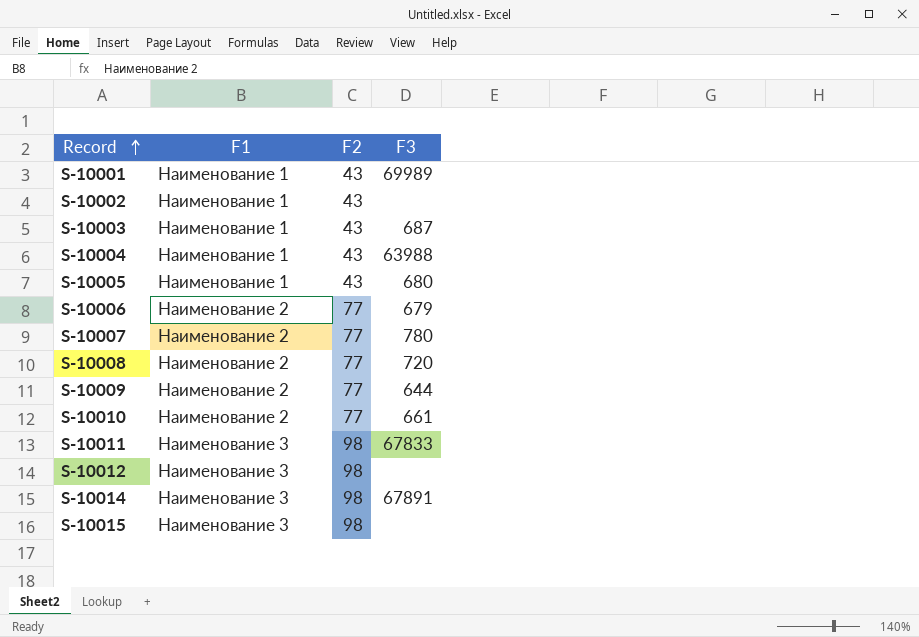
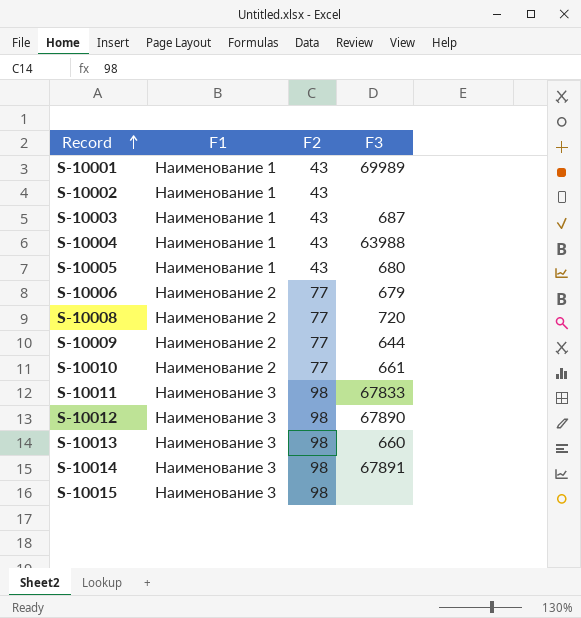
row S-10007: Наименование 2 | 77 | 780 -> none
S-10012 | F3: none -> 67890
row S-10013: none -> Наименование 3 | 98 | 660

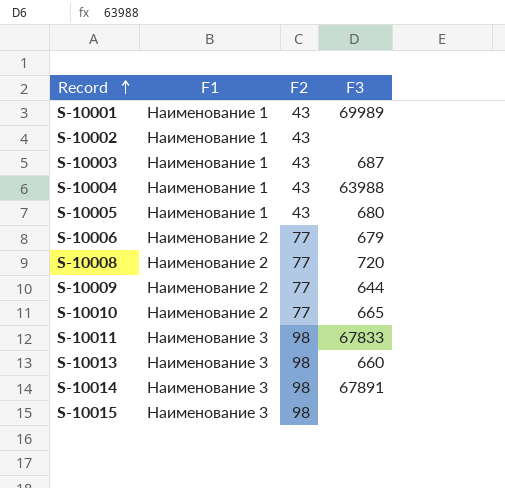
row S-10012: Наименование 3 | 98 | 67890 -> none
S-10010 | F3: 661 -> 665

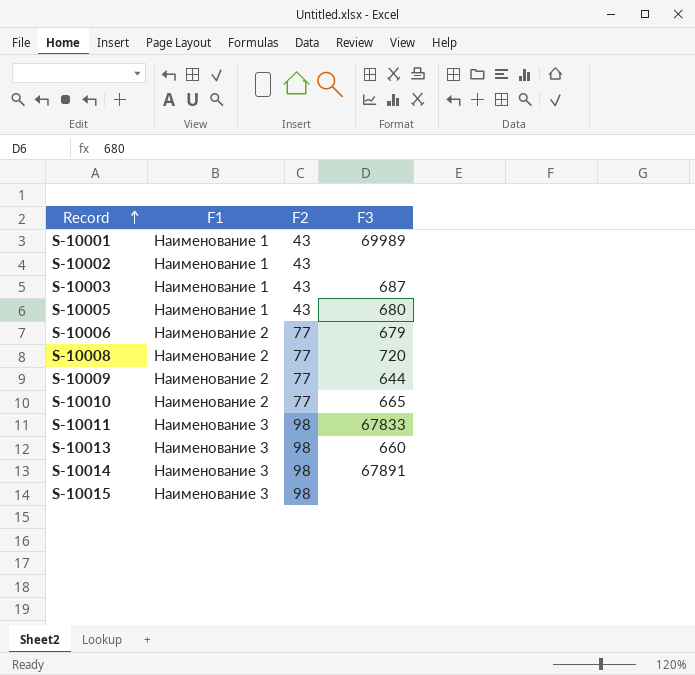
row S-10004: Наименование 1 | 43 | 63988 -> none

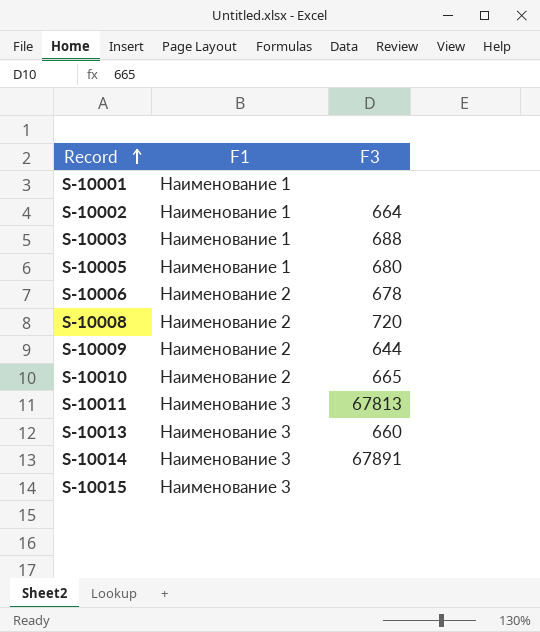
column F2 | position: 3 -> none
S-10001 | F3: 69989 -> none
S-10002 | F3: none -> 664
S-10003 | F3: 687 -> 688
S-10006 | F3: 679 -> 678
S-10011 | F3: 67833 -> 67813

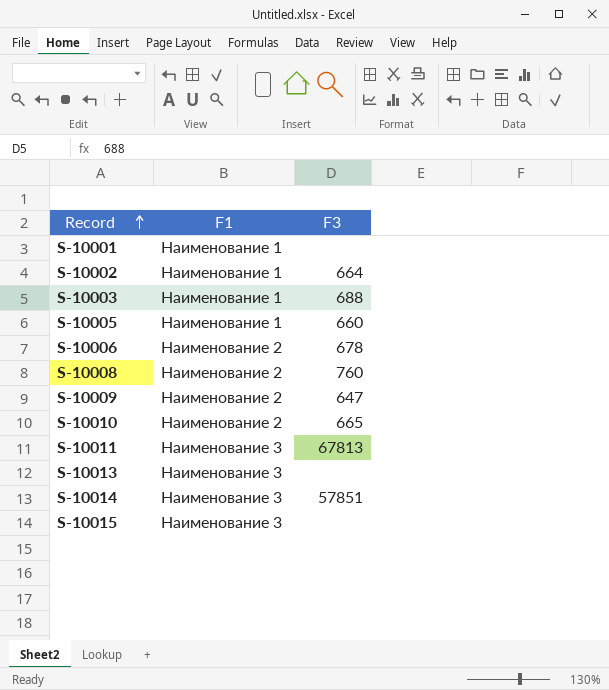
S-10005 | F3: 680 -> 660
S-10008 | F3: 720 -> 760
S-10009 | F3: 644 -> 647
S-10013 | F3: 660 -> none
S-10014 | F3: 67891 -> 57851

